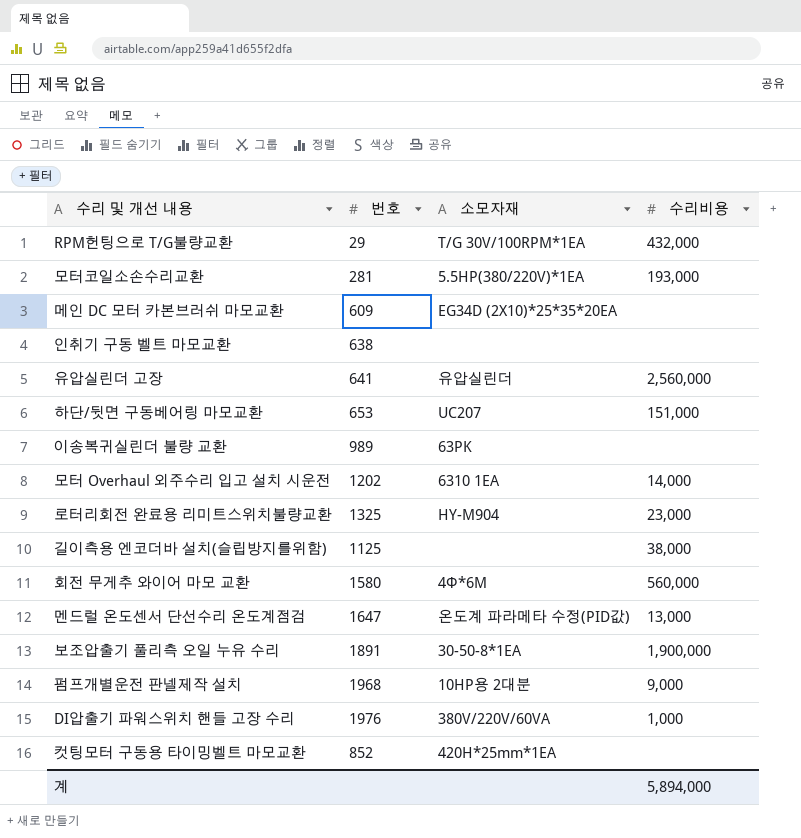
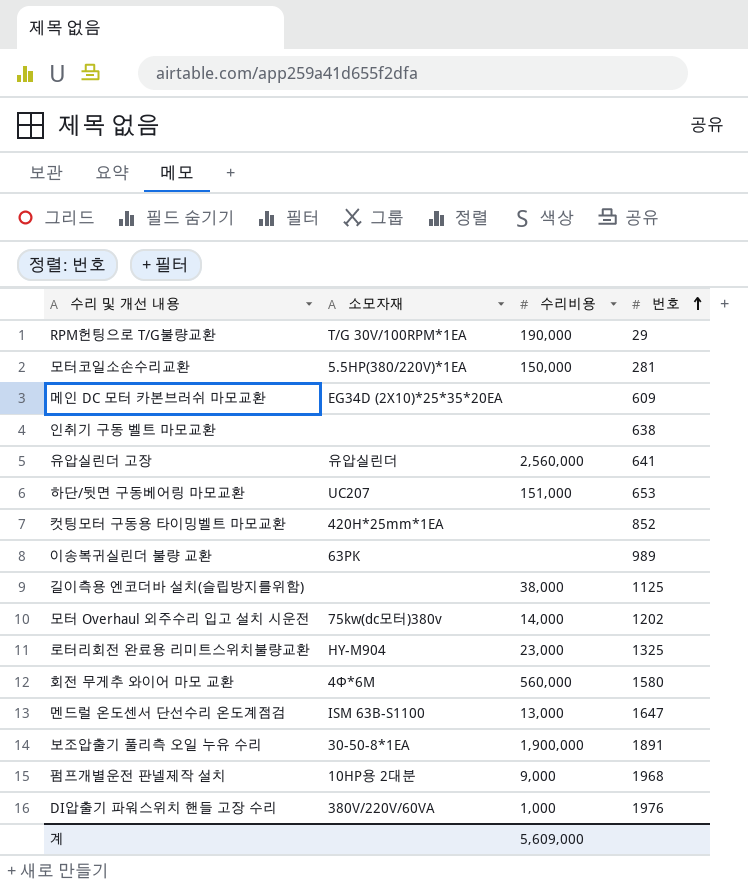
row order: none -> 번호 ascending
column 번호 | position: 2 -> 4
RPM헌팅으로 T/G불량교환 | 수리비용: 432,000 -> 190,000
모터코일소손수리교환 | 수리비용: 193,000 -> 150,000
모터 Overhaul 외주수리 입고 설치 시운전 | 소모자재: 6310 1EA -> 75kw(dc모터)380v
멘드럴 온도센서 단선수리 온도계점검 | 소모자재: 온도계 파라메타 수정(PID값) -> ISM 63B-S1100
계 | 수리비용: 5,894,000 -> 5,609,000

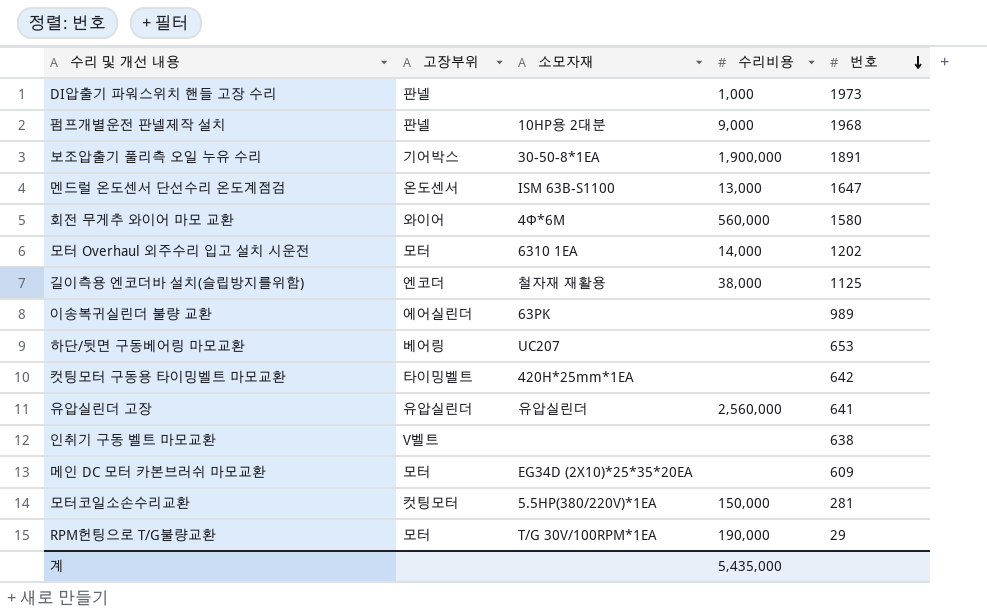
row order: 번호 ascending -> 번호 descending
column 고장부위 | position: none -> 2
row 로터리회전 완료용 리미트스위치불량교환: HY-M904 | 23,000 | 1325 -> none
DI압출기 파워스위치 핸들 고장 수리 | 소모자재: 380V/220V/60VA -> none
DI압출기 파워스위치 핸들 고장 수리 | 번호: 1976 -> 1973
모터 Overhaul 외주수리 입고 설치 시운전 | 소모자재: 75kw(dc모터)380v -> 6310 1EA
길이측용 엔코더바 설치(슬립방지를위함) | 소모자재: none -> 철자재 재활용
하단/뒷면 구동베어링 마모교환 | 수리비용: 151,000 -> none
컷팅모터 구동용 타이밍벨트 마모교환 | 번호: 852 -> 642
계 | 수리비용: 5,609,000 -> 5,435,000

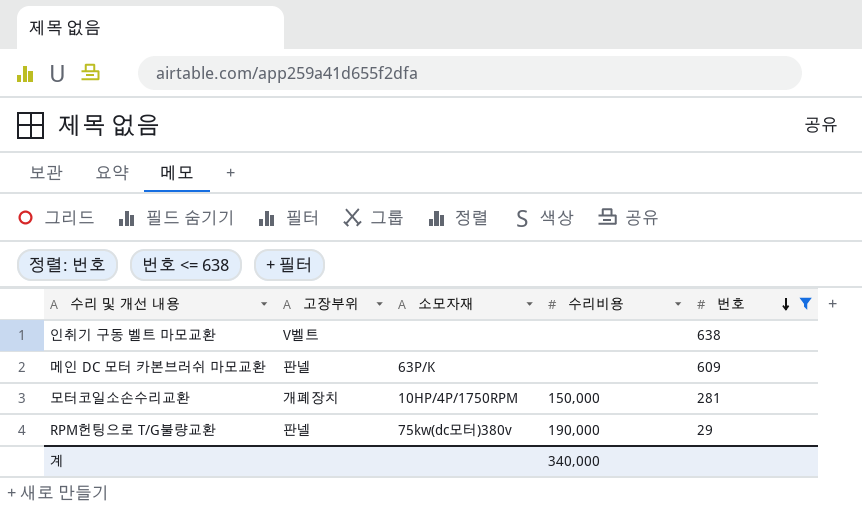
filter: none -> 번호 <= 638
메인 DC 모터 카본브러쉬 마모교환 | 고장부위: 모터 -> 판넬
메인 DC 모터 카본브러쉬 마모교환 | 소모자재: EG34D (2X10)*25*35*20EA -> 63P/K
모터코일소손수리교환 | 고장부위: 컷팅모터 -> 개폐장치
모터코일소손수리교환 | 소모자재: 5.5HP(380/220V)*1EA -> 10HP/4P/1750RPM
RPM헌팅으로 T/G불량교환 | 고장부위: 모터 -> 판넬
RPM헌팅으로 T/G불량교환 | 소모자재: T/G 30V/100RPM*1EA -> 75kw(dc모터)380v
계 | 수리비용: 5,435,000 -> 340,000

